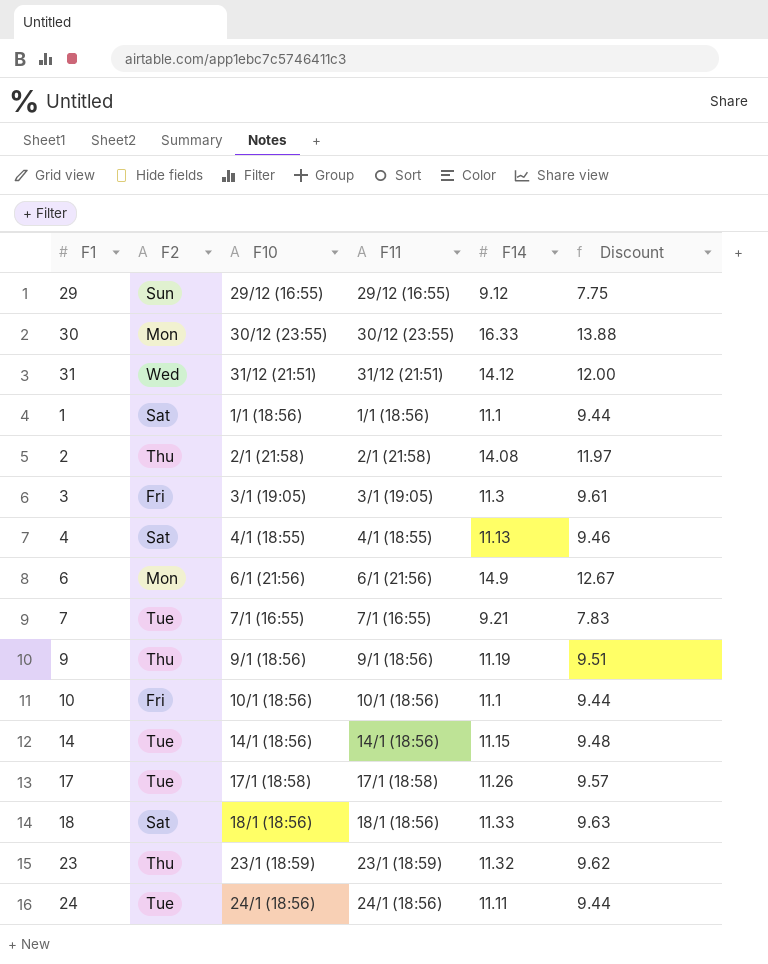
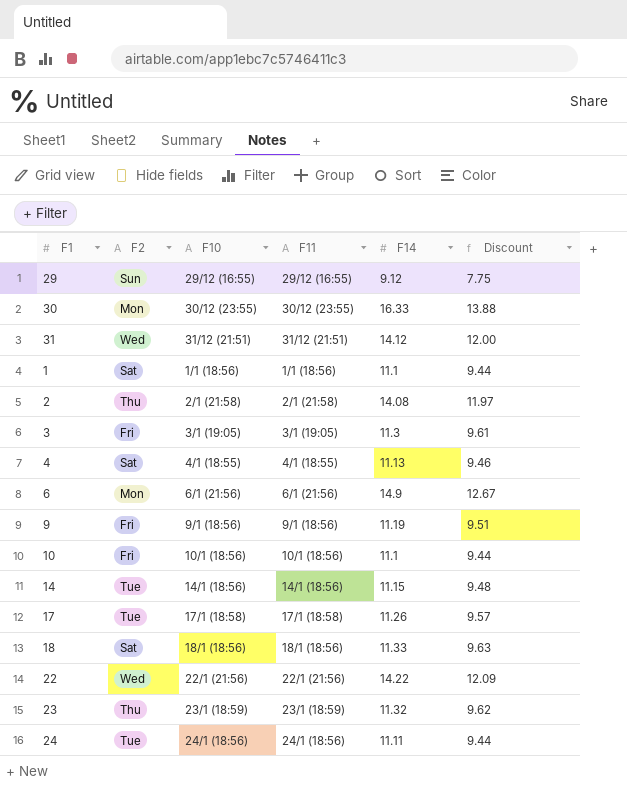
row 7: Tue | 7/1 (16:55) | 7/1 (16:55) | 9.21 | 7.83 -> none
9 | F2: Thu -> Fri
row 22: none -> Wed | 22/1 (21:56) | 22/1 (21:56) | 14.22 | 12.09

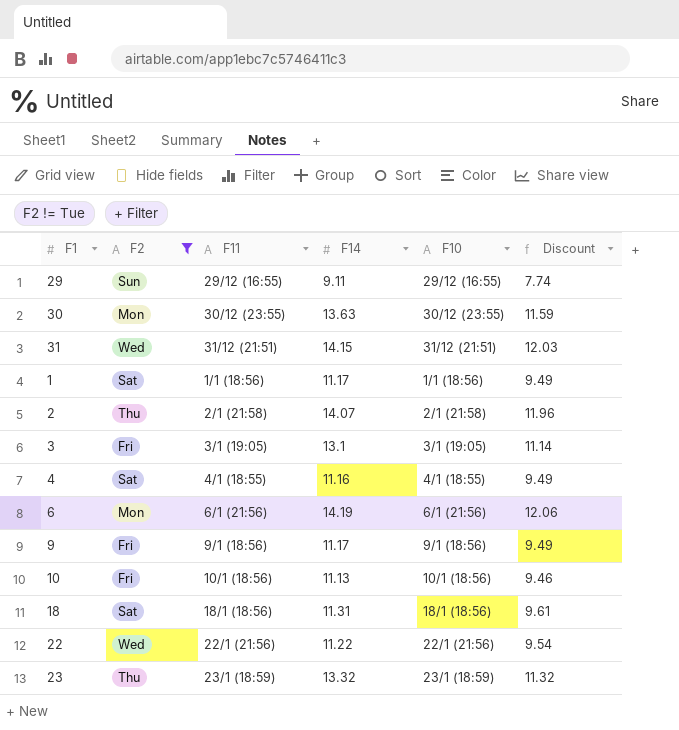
filter: none -> F2 != Tue
column F10 | position: 3 -> 5
29 | F14: 9.12 -> 9.11
29 | Discount: 7.75 -> 7.74
30 | F14: 16.33 -> 13.63
30 | Discount: 13.88 -> 11.59
31 | F14: 14.12 -> 14.15
31 | Discount: 12.00 -> 12.03
1 | F14: 11.1 -> 11.17
1 | Discount: 9.44 -> 9.49
2 | F14: 14.08 -> 14.07
2 | Discount: 11.97 -> 11.96
3 | F14: 11.3 -> 13.1
3 | Discount: 9.61 -> 11.14
4 | F14: 11.13 -> 11.16
4 | Discount: 9.46 -> 9.49
6 | F14: 14.9 -> 14.19
6 | Discount: 12.67 -> 12.06
9 | F14: 11.19 -> 11.17
9 | Discount: 9.51 -> 9.49
10 | F14: 11.1 -> 11.13
10 | Discount: 9.44 -> 9.46
18 | F14: 11.33 -> 11.31
18 | Discount: 9.63 -> 9.61
22 | F14: 14.22 -> 11.22
22 | Discount: 12.09 -> 9.54
23 | F14: 11.32 -> 13.32
23 | Discount: 9.62 -> 11.32

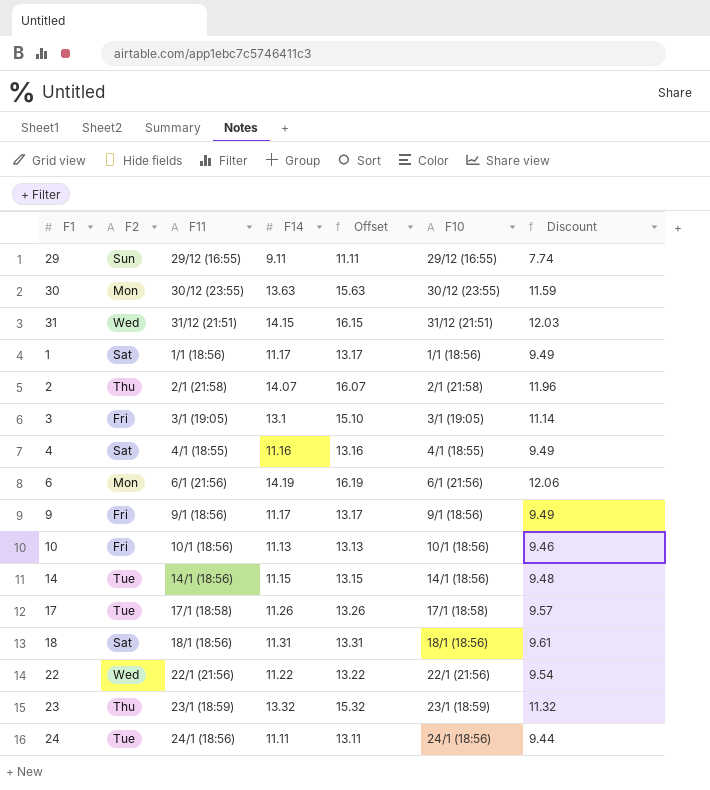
filter: F2 != Tue -> none
column Offset | formula: none -> [F14] + 2

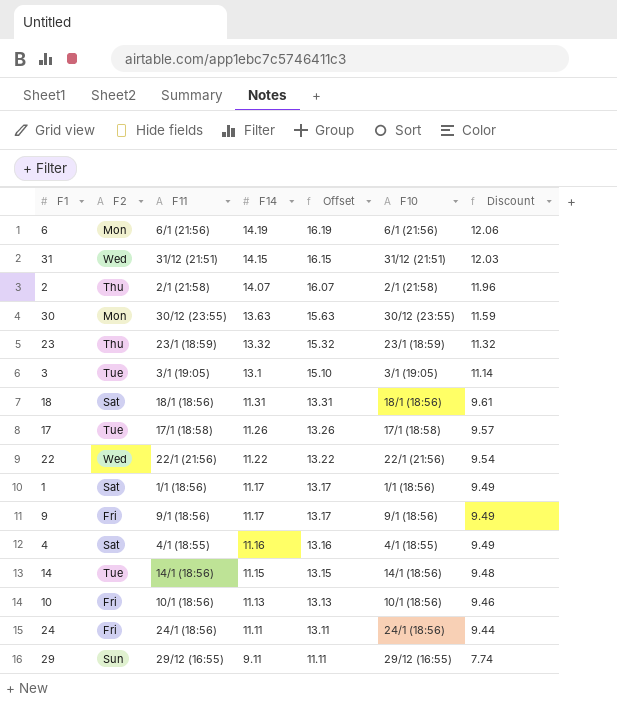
row order: none -> F14 descending
3 | F2: Fri -> Tue
24 | F2: Tue -> Fri

